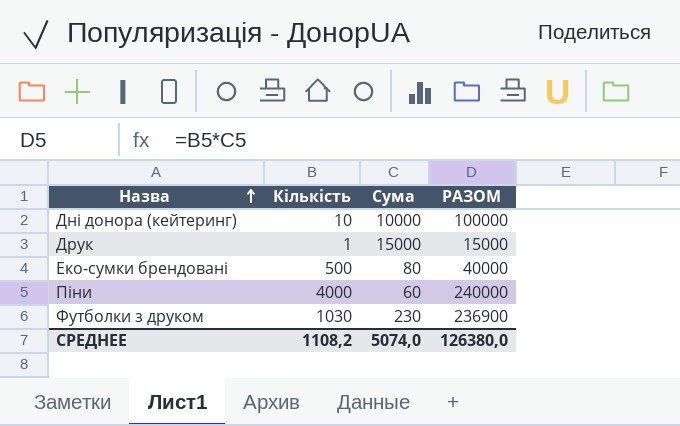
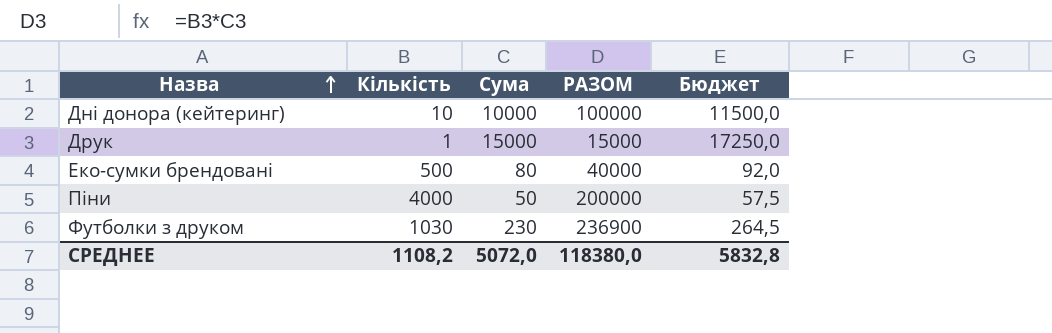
column Бюджет | formula: none -> [Сума] * 1,15
Піни | Сума: 60 -> 50
Піни | РАЗОМ: 240000 -> 200000
СРЕДНЕЕ | Сума: 5074,0 -> 5072,0
СРЕДНЕЕ | РАЗОМ: 126380,0 -> 118380,0

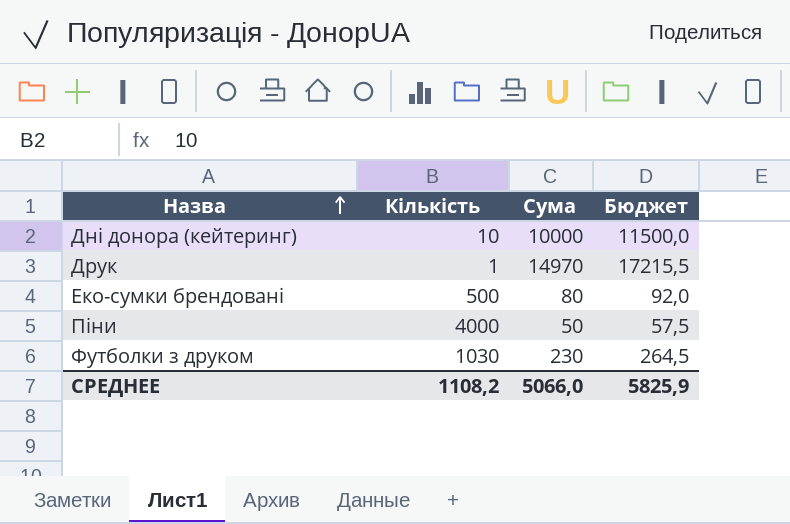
column РАЗОМ | formula: [Кількість] * [Сума] -> none
Друк | Сума: 15000 -> 14970
Друк | Бюджет: 17250,0 -> 17215,5
СРЕДНЕЕ | Сума: 5072,0 -> 5066,0
СРЕДНЕЕ | Бюджет: 5832,8 -> 5825,9

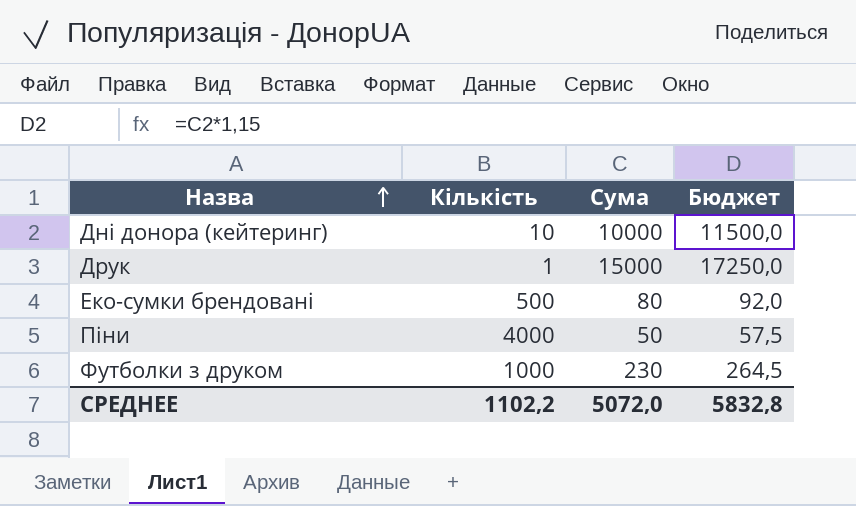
Друк | Сума: 14970 -> 15000
Друк | Бюджет: 17215,5 -> 17250,0
Футболки з друком | Кількість: 1030 -> 1000
СРЕДНЕЕ | Кількість: 1108,2 -> 1102,2
СРЕДНЕЕ | Сума: 5066,0 -> 5072,0
СРЕДНЕЕ | Бюджет: 5825,9 -> 5832,8

